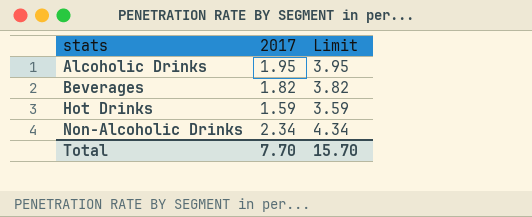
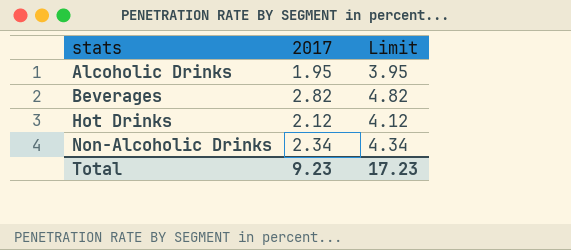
Beverages | 2017: 1.82 -> 2.82
Beverages | Limit: 3.82 -> 4.82
Hot Drinks | 2017: 1.59 -> 2.12
Hot Drinks | Limit: 3.59 -> 4.12
Total | 2017: 7.70 -> 9.23
Total | Limit: 15.70 -> 17.23

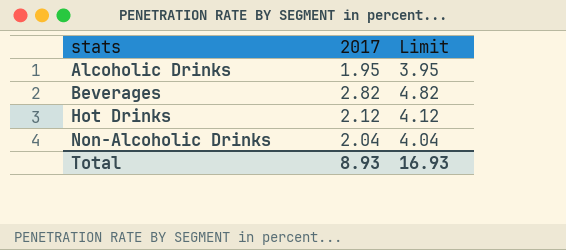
Non-Alcoholic Drinks | 2017: 2.34 -> 2.04
Non-Alcoholic Drinks | Limit: 4.34 -> 4.04
Total | 2017: 9.23 -> 8.93
Total | Limit: 17.23 -> 16.93

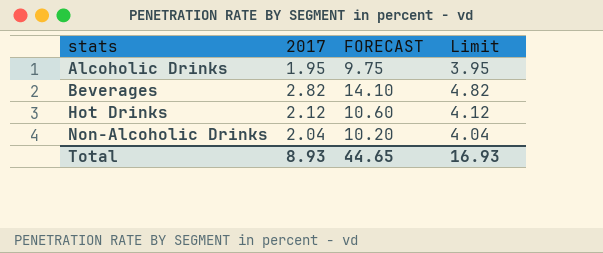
column FORECAST | formula: none -> [2017] * 5

